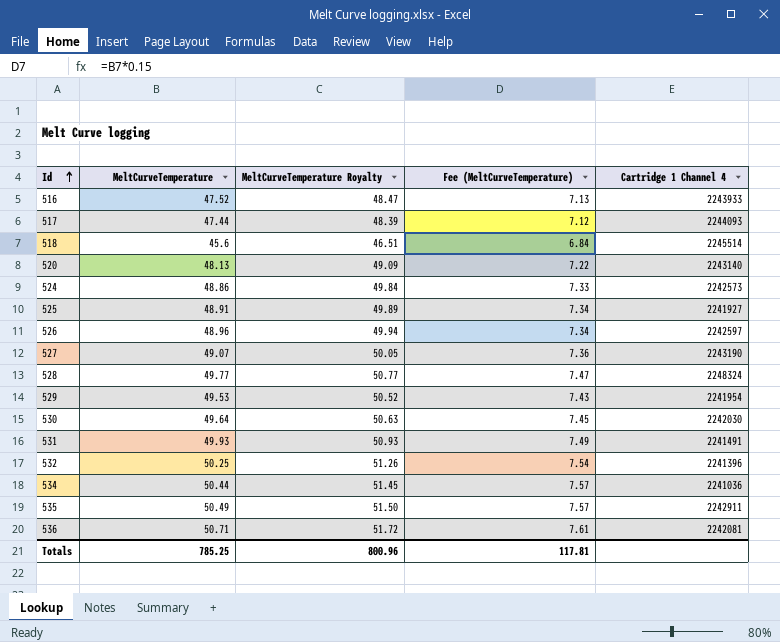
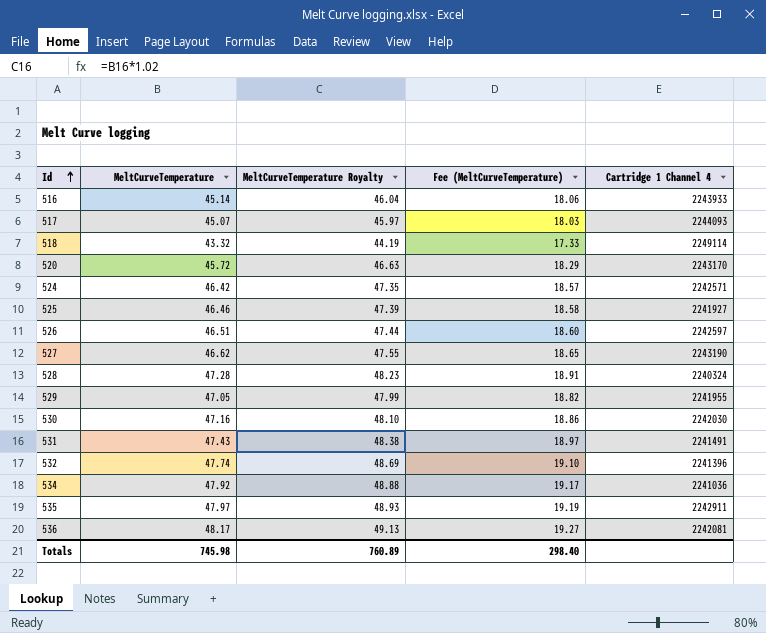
column Fee (MeltCurveTemperature) | formula: [MeltCurveTemperature] * 0.15 -> [MeltCurveTemperature] * 0.4
516 | MeltCurveTemperature: 47.52 -> 45.14
516 | MeltCurveTemperature Royalty: 48.47 -> 46.04
517 | MeltCurveTemperature: 47.44 -> 45.07
517 | MeltCurveTemperature Royalty: 48.39 -> 45.97
518 | MeltCurveTemperature: 45.6 -> 43.32
518 | MeltCurveTemperature Royalty: 46.51 -> 44.19
518 | Cartridge 1 Channel 4: 2245514 -> 2249114
520 | MeltCurveTemperature: 48.13 -> 45.72
520 | MeltCurveTemperature Royalty: 49.09 -> 46.63
520 | Cartridge 1 Channel 4: 2243140 -> 2243170
524 | MeltCurveTemperature: 48.86 -> 46.42
524 | MeltCurveTemperature Royalty: 49.84 -> 47.35
524 | Cartridge 1 Channel 4: 2242573 -> 2242571
525 | MeltCurveTemperature: 48.91 -> 46.46
525 | MeltCurveTemperature Royalty: 49.89 -> 47.39
526 | MeltCurveTemperature: 48.96 -> 46.51
526 | MeltCurveTemperature Royalty: 49.94 -> 47.44
527 | MeltCurveTemperature: 49.07 -> 46.62
527 | MeltCurveTemperature Royalty: 50.05 -> 47.55
528 | MeltCurveTemperature: 49.77 -> 47.28
528 | MeltCurveTemperature Royalty: 50.77 -> 48.23
528 | Cartridge 1 Channel 4: 2248324 -> 2240324
529 | MeltCurveTemperature: 49.53 -> 47.05
529 | MeltCurveTemperature Royalty: 50.52 -> 47.99
529 | Cartridge 1 Channel 4: 2241954 -> 2241955
530 | MeltCurveTemperature: 49.64 -> 47.16
530 | MeltCurveTemperature Royalty: 50.63 -> 48.10
531 | MeltCurveTemperature: 49.93 -> 47.43
531 | MeltCurveTemperature Royalty: 50.93 -> 48.38
532 | MeltCurveTemperature: 50.25 -> 47.74
532 | MeltCurveTemperature Royalty: 51.26 -> 48.69
534 | MeltCurveTemperature: 50.44 -> 47.92
534 | MeltCurveTemperature Royalty: 51.45 -> 48.88
535 | MeltCurveTemperature: 50.49 -> 47.97
535 | MeltCurveTemperature Royalty: 51.50 -> 48.93
536 | MeltCurveTemperature: 50.71 -> 48.17
536 | MeltCurveTemperature Royalty: 51.72 -> 49.13
Totals | MeltCurveTemperature: 785.25 -> 745.98
Totals | MeltCurveTemperature Royalty: 800.96 -> 760.89
Totals | Fee (MeltCurveTemperature): 117.81 -> 298.40

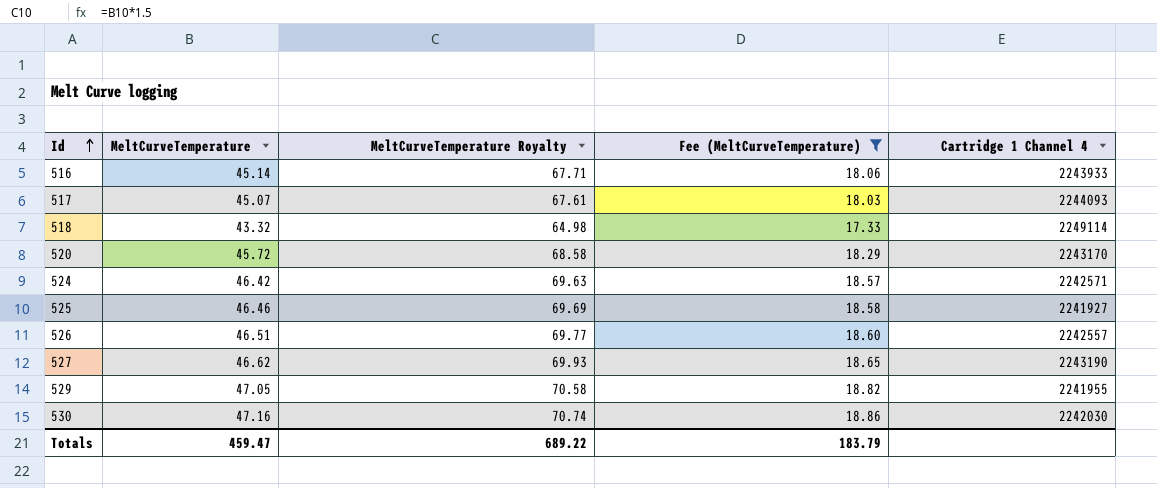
filter: none -> Fee (MeltCurveTemperature) <= 18.86
column MeltCurveTemperature Royalty | formula: [MeltCurveTemperature] * 1.02 -> [MeltCurveTemperature] * 1.5
526 | Cartridge 1 Channel 4: 2242597 -> 2242557
Totals | MeltCurveTemperature: 745.98 -> 459.47
Totals | MeltCurveTemperature Royalty: 760.89 -> 689.22
Totals | Fee (MeltCurveTemperature): 298.40 -> 183.79

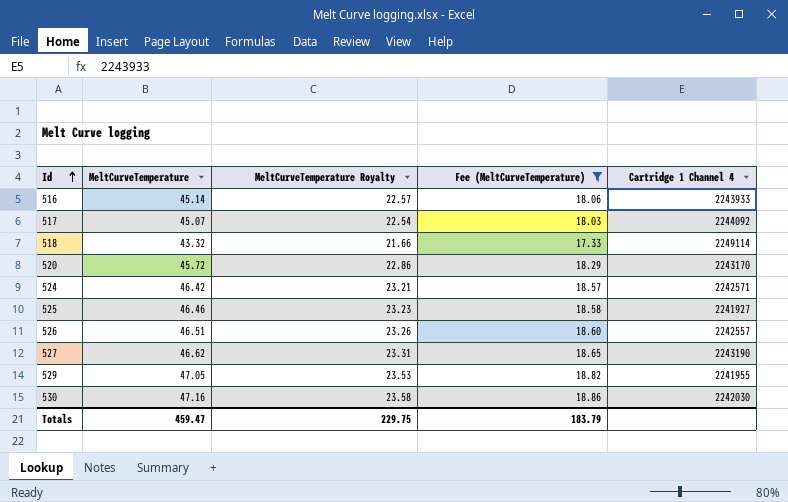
column MeltCurveTemperature Royalty | formula: [MeltCurveTemperature] * 1.5 -> [MeltCurveTemperature] * 0.5
517 | Cartridge 1 Channel 4: 2244093 -> 2244092
Totals | MeltCurveTemperature Royalty: 689.22 -> 229.75

